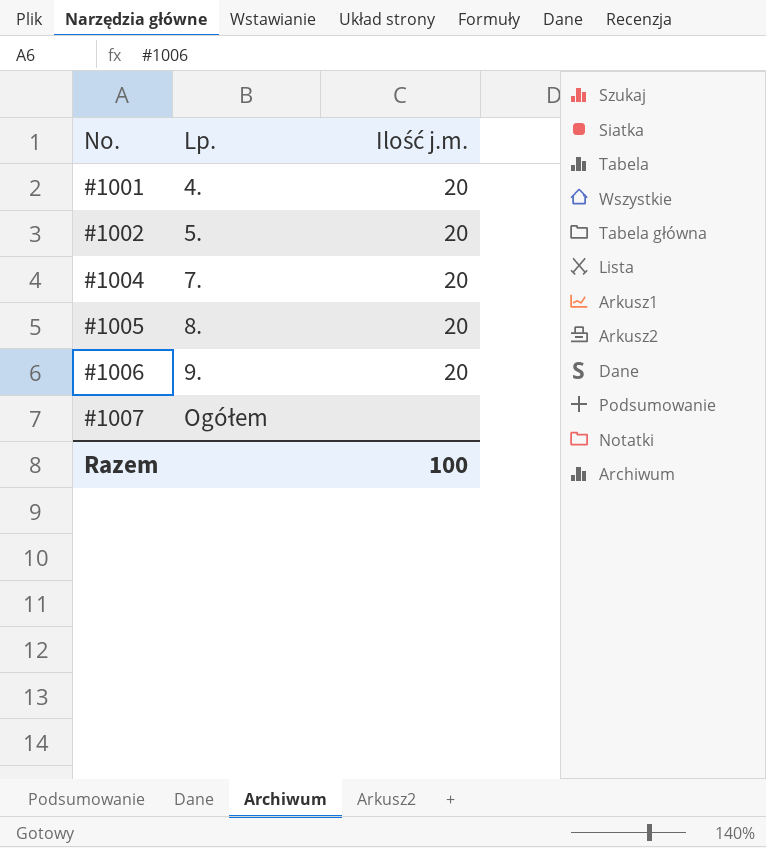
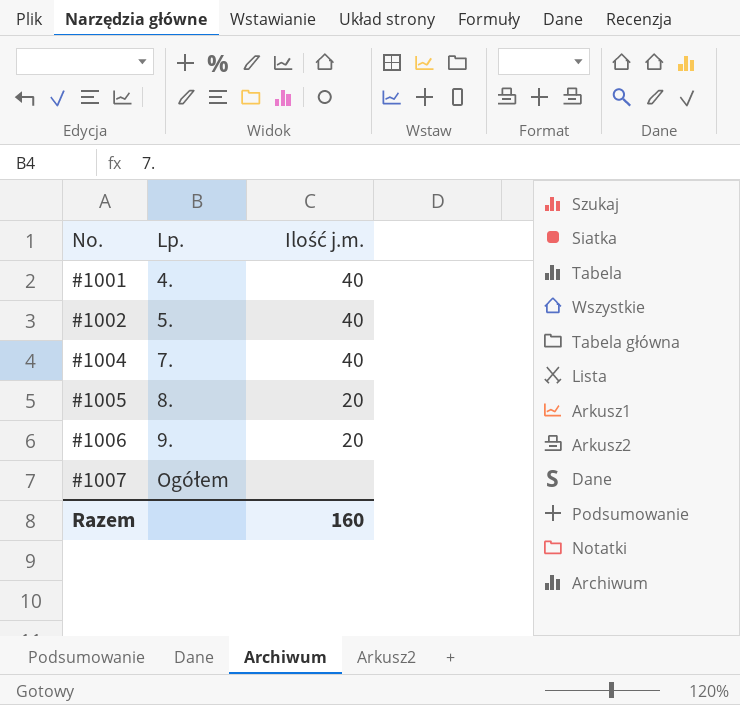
#1001 | Ilość j.m.: 20 -> 40
#1002 | Ilość j.m.: 20 -> 40
#1004 | Ilość j.m.: 20 -> 40
Razem | Ilość j.m.: 100 -> 160

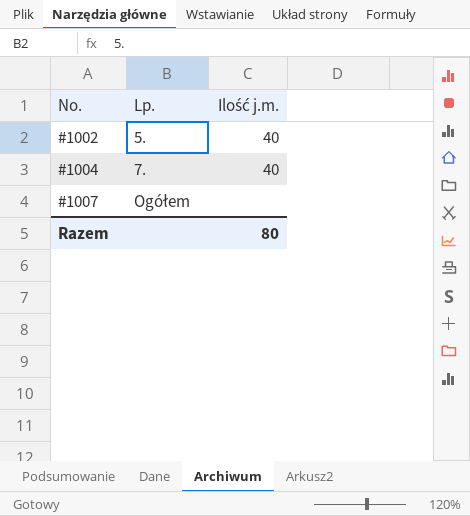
row #1001: 4. | 40 -> none
row #1005: 8. | 20 -> none
row #1006: 9. | 20 -> none
Razem | Ilość j.m.: 160 -> 80

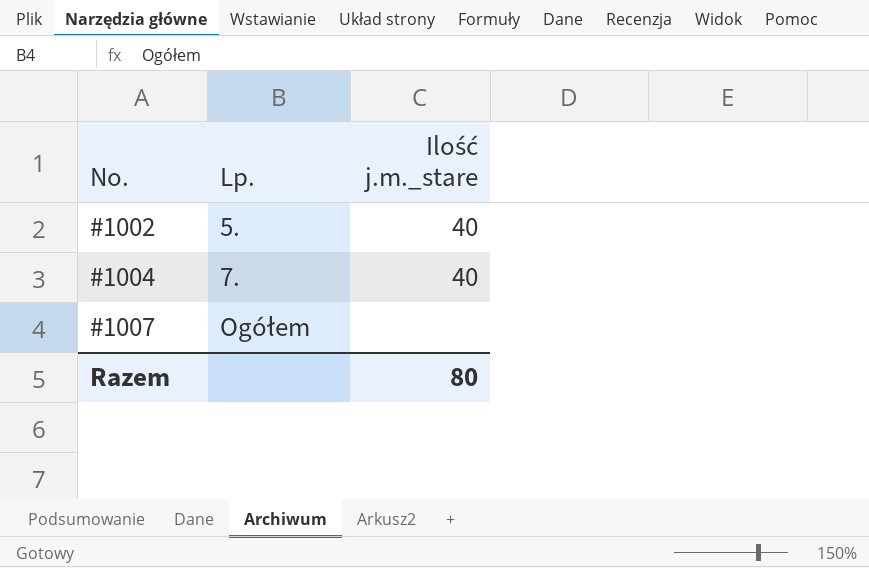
column name: Ilość j.m. -> Ilość j.m._stare

